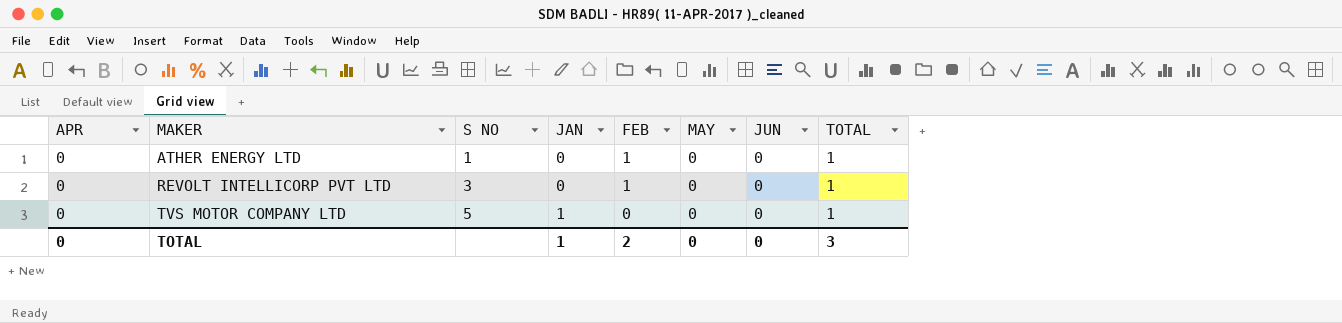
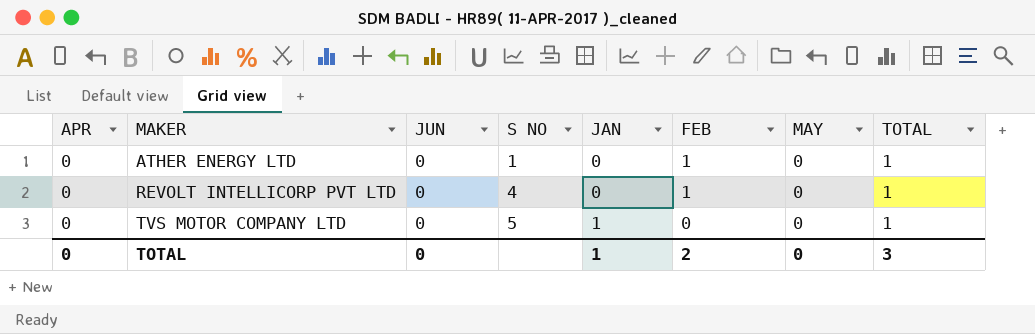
column JUN | position: 7 -> 3
REVOLT INTELLICORP PVT LTD | S NO: 3 -> 4

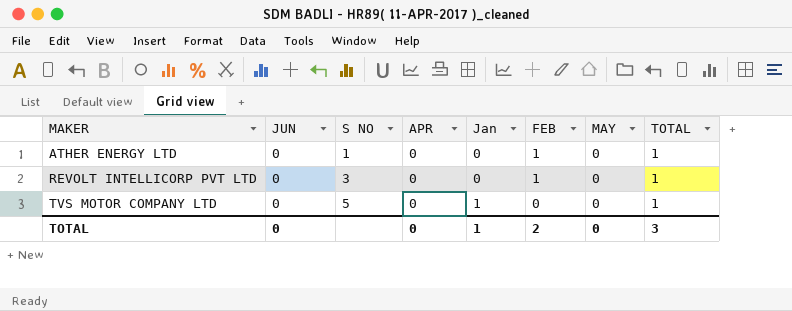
column APR | position: 1 -> 4
column name: JAN -> Jan
REVOLT INTELLICORP PVT LTD | S NO: 4 -> 3

